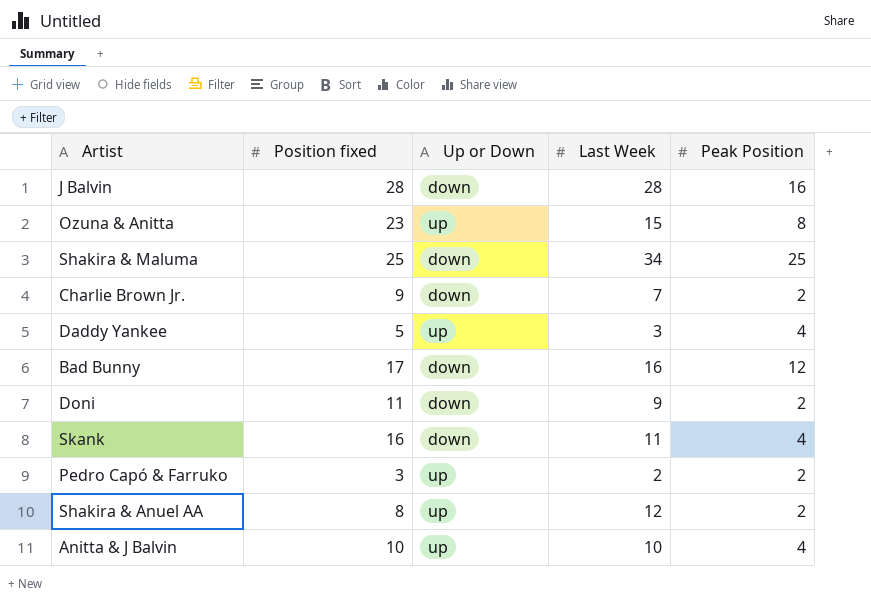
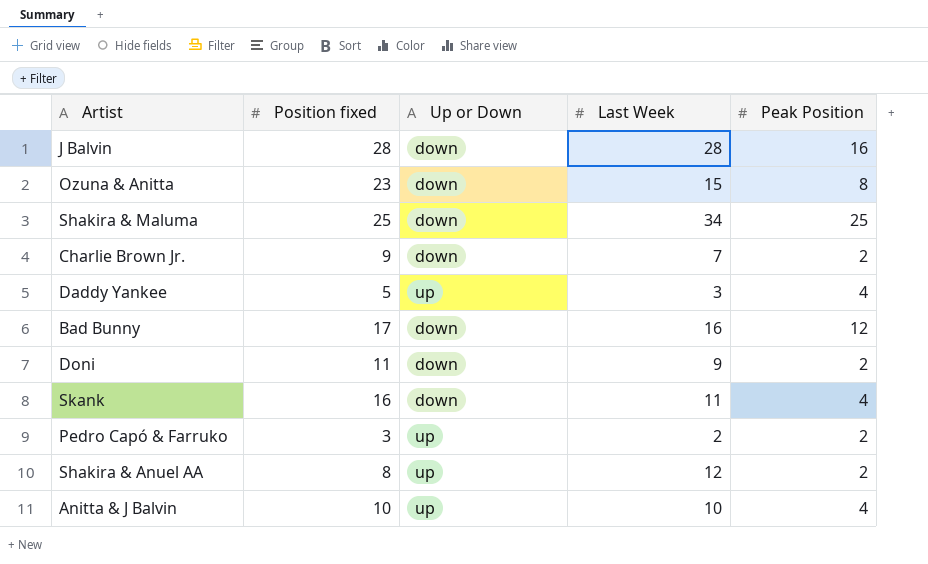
Ozuna & Anitta | Up or Down: up -> down

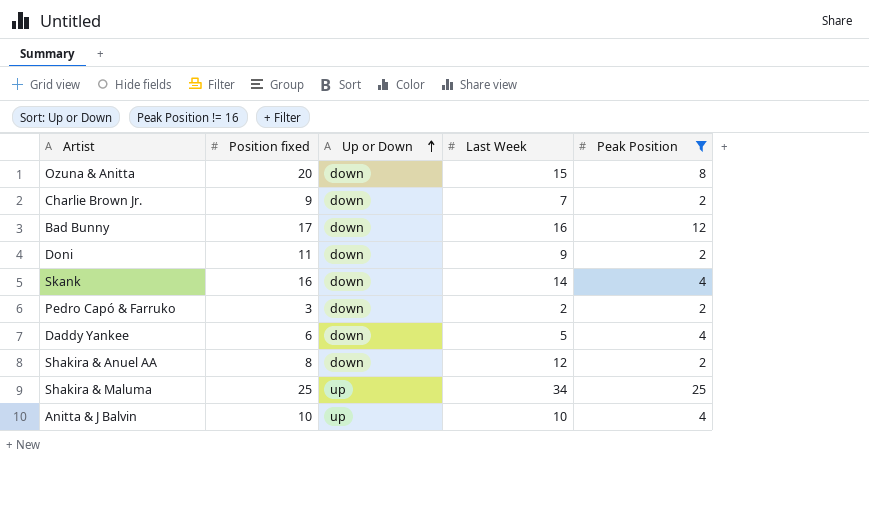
filter: none -> Peak Position != 16
row order: none -> Up or Down ascending
Ozuna & Anitta | Position fixed: 23 -> 20
Skank | Last Week: 11 -> 14
Pedro Capó & Farruko | Up or Down: up -> down
Daddy Yankee | Position fixed: 5 -> 6
Daddy Yankee | Up or Down: up -> down
Daddy Yankee | Last Week: 3 -> 5
Shakira & Anuel AA | Up or Down: up -> down
Shakira & Maluma | Up or Down: down -> up

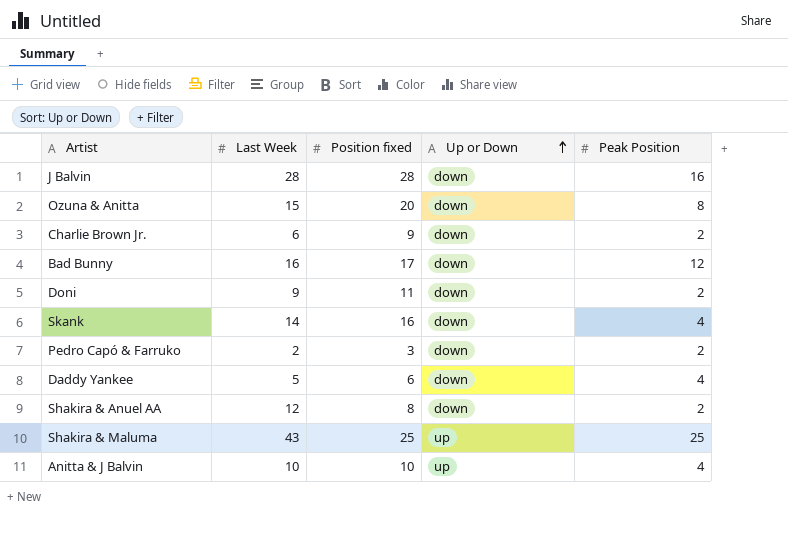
filter: Peak Position != 16 -> none
column Last Week | position: 4 -> 2
Charlie Brown Jr. | Last Week: 7 -> 6
Shakira & Maluma | Last Week: 34 -> 43

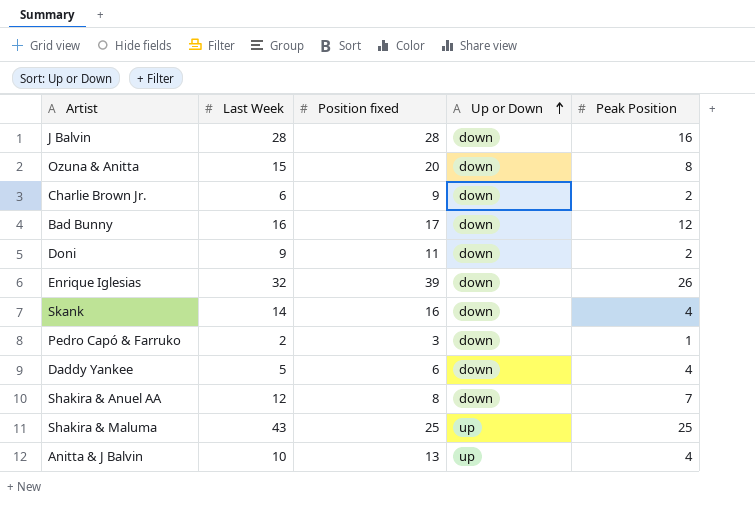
row Enrique Iglesias: none -> 32 | 39 | down | 26
Pedro Capó & Farruko | Peak Position: 2 -> 1
Shakira & Anuel AA | Peak Position: 2 -> 7
Anitta & J Balvin | Position fixed: 10 -> 13

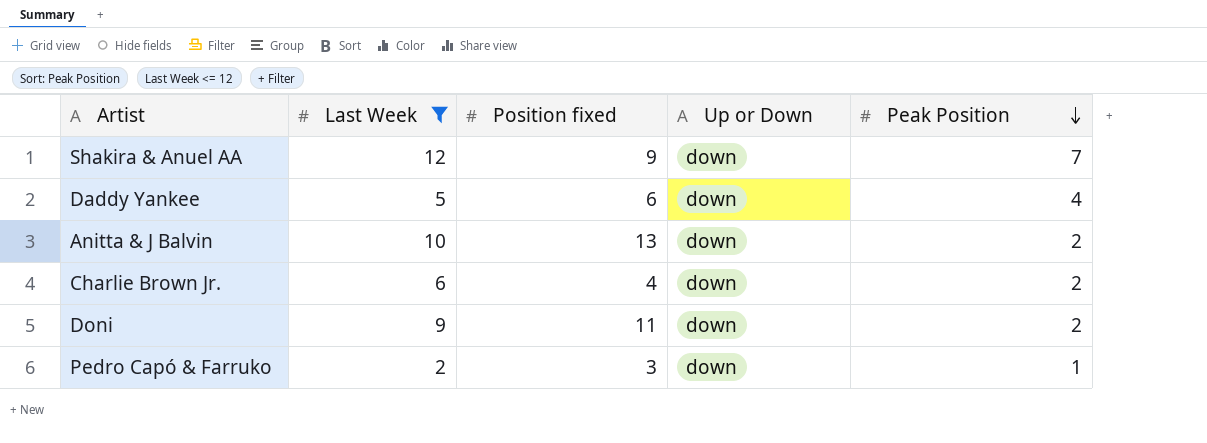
filter: none -> Last Week <= 12
row order: Up or Down ascending -> Peak Position descending
Shakira & Anuel AA | Position fixed: 8 -> 9
Anitta & J Balvin | Up or Down: up -> down
Anitta & J Balvin | Peak Position: 4 -> 2
Charlie Brown Jr. | Position fixed: 9 -> 4

